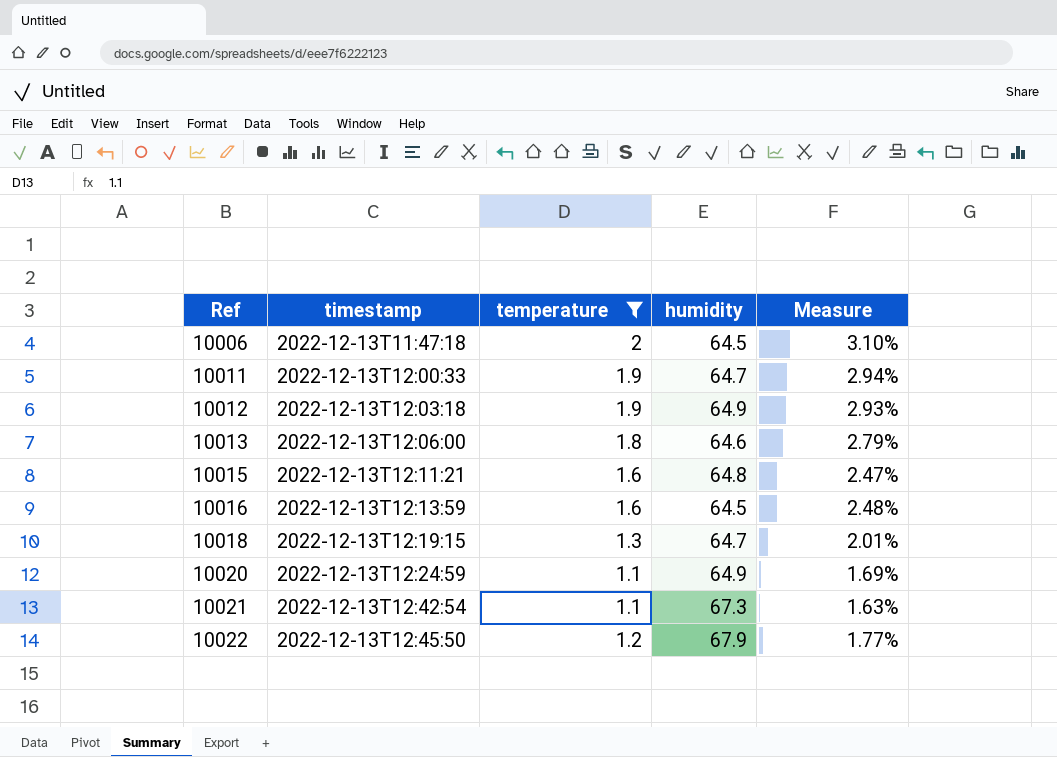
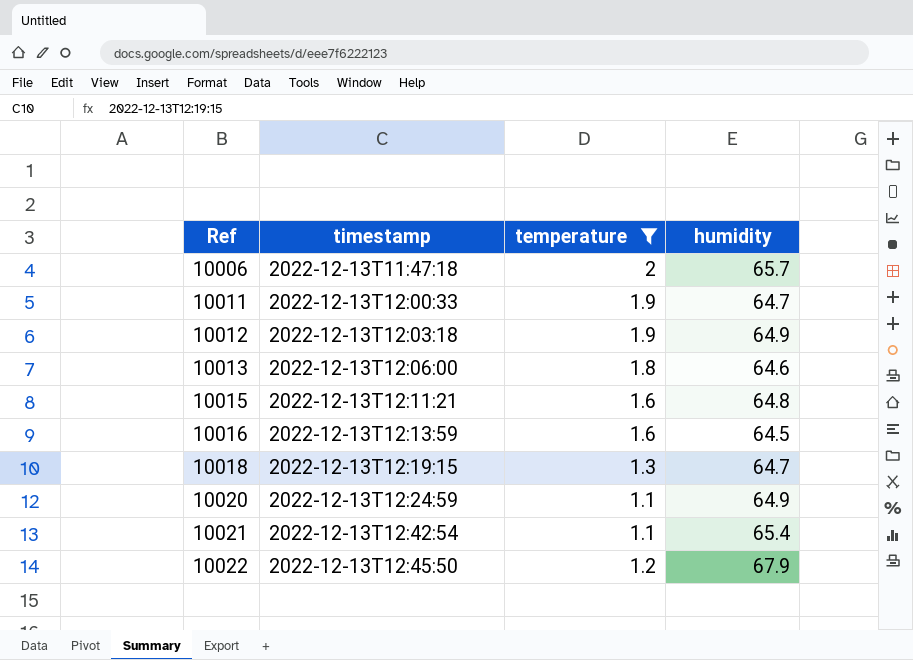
column Measure | formula: [temperature] / [humidity] -> none
10006 | humidity: 64.5 -> 65.7
10021 | humidity: 67.3 -> 65.4

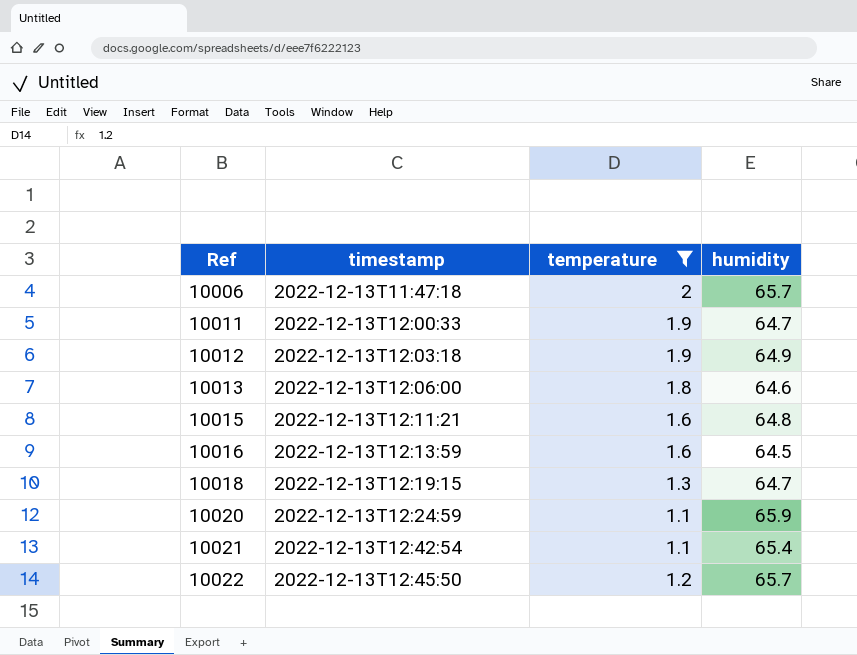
10020 | humidity: 64.9 -> 65.9
10022 | humidity: 67.9 -> 65.7

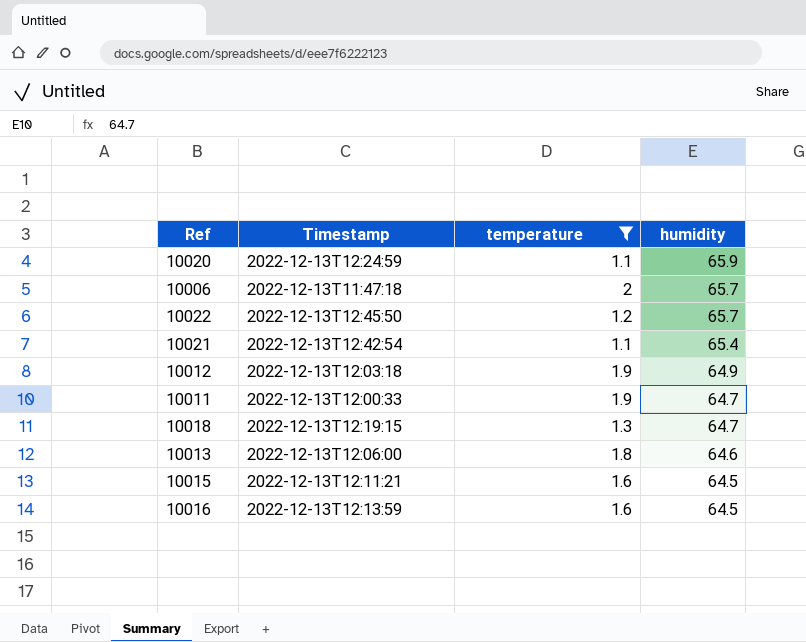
row order: Ref ascending -> humidity descending
column name: timestamp -> Timestamp
10015 | humidity: 64.8 -> 64.5

